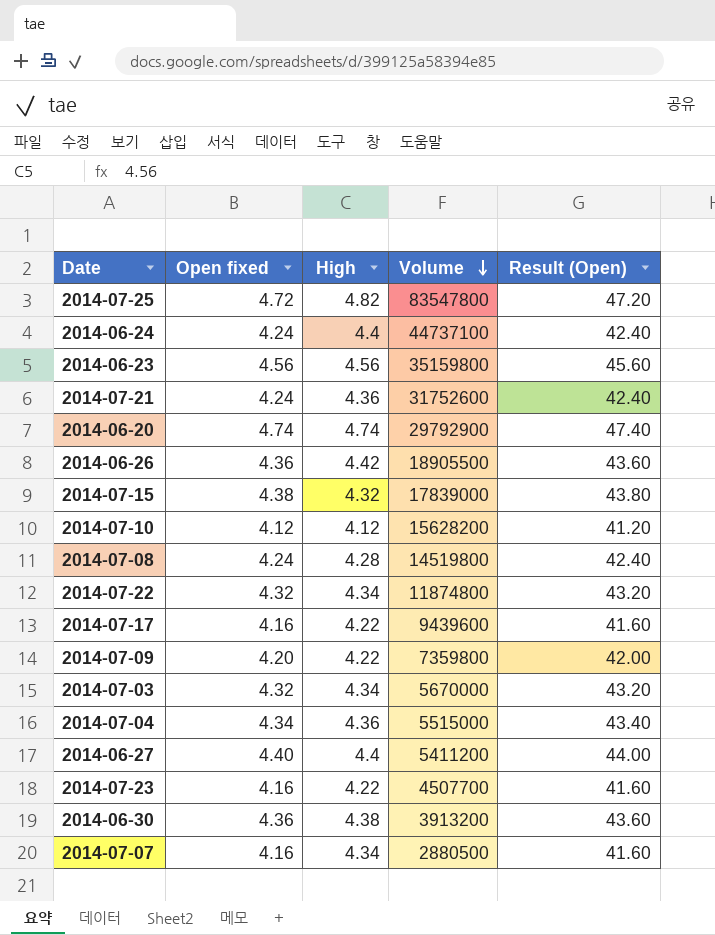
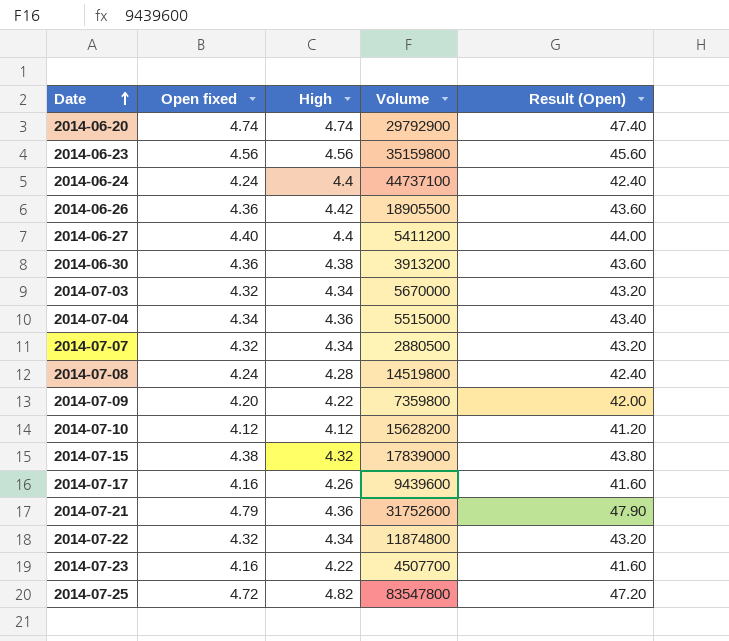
row order: Volume descending -> Date ascending
2014-07-07 | Open fixed: 4.16 -> 4.32
2014-07-07 | Result (Open): 41.60 -> 43.20
2014-07-17 | High: 4.22 -> 4.26
2014-07-21 | Open fixed: 4.24 -> 4.79
2014-07-21 | Result (Open): 42.40 -> 47.90

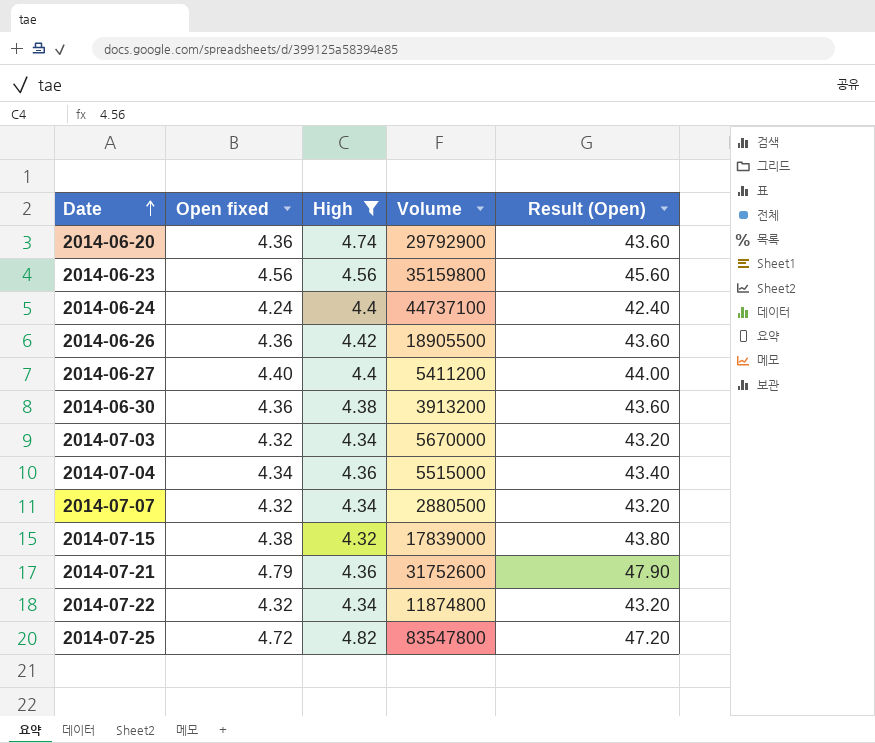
filter: none -> High >= 4.32
2014-06-20 | Open fixed: 4.74 -> 4.36
2014-06-20 | Result (Open): 47.40 -> 43.60

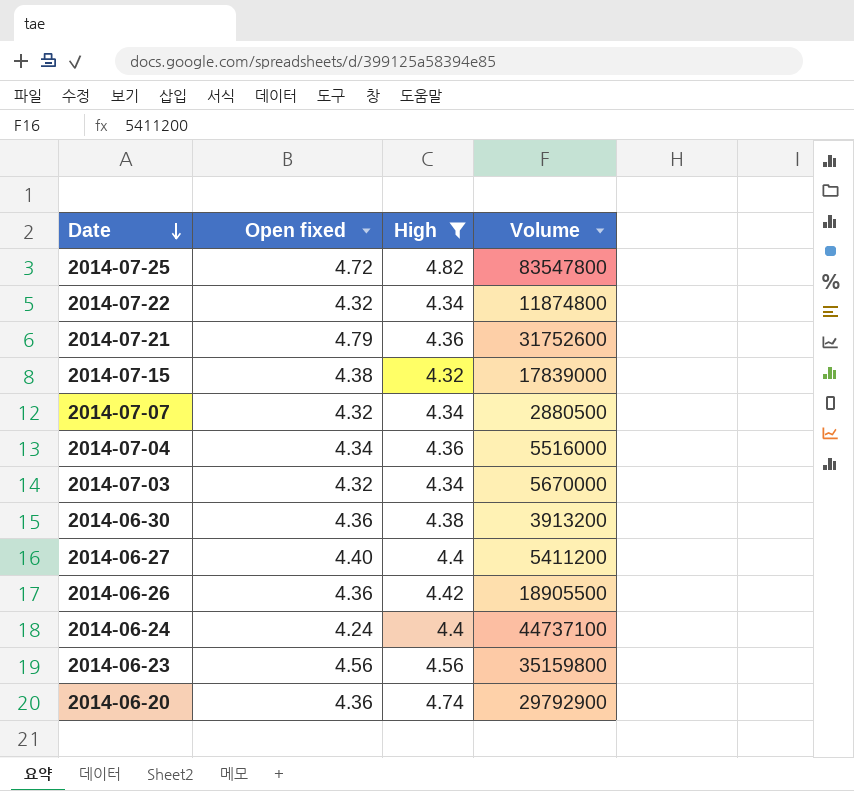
row order: Date ascending -> Date descending
column Result (Open) | formula: [Open fixed] * 10 -> none
2014-07-04 | Volume: 5515000 -> 5516000

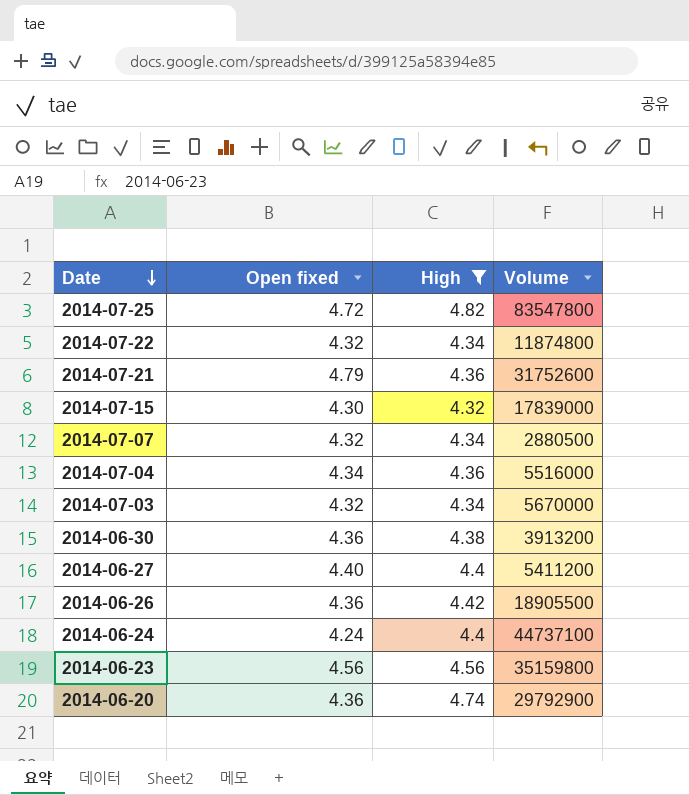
2014-07-15 | Open fixed: 4.38 -> 4.30

